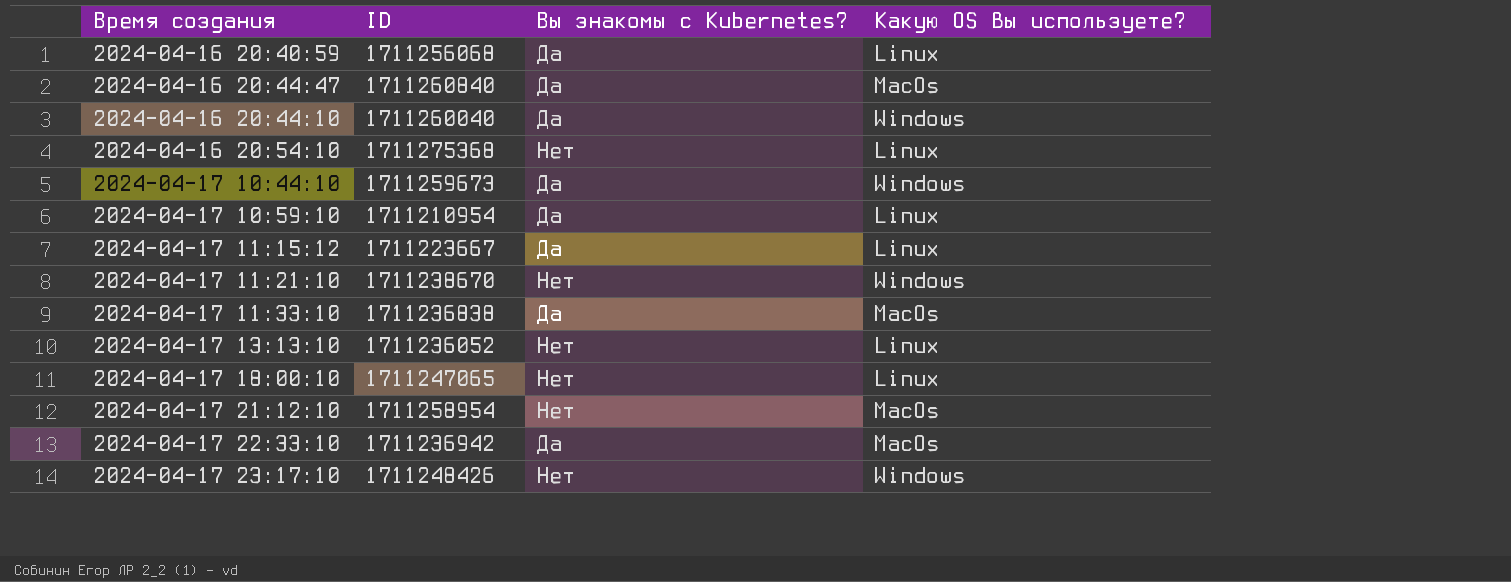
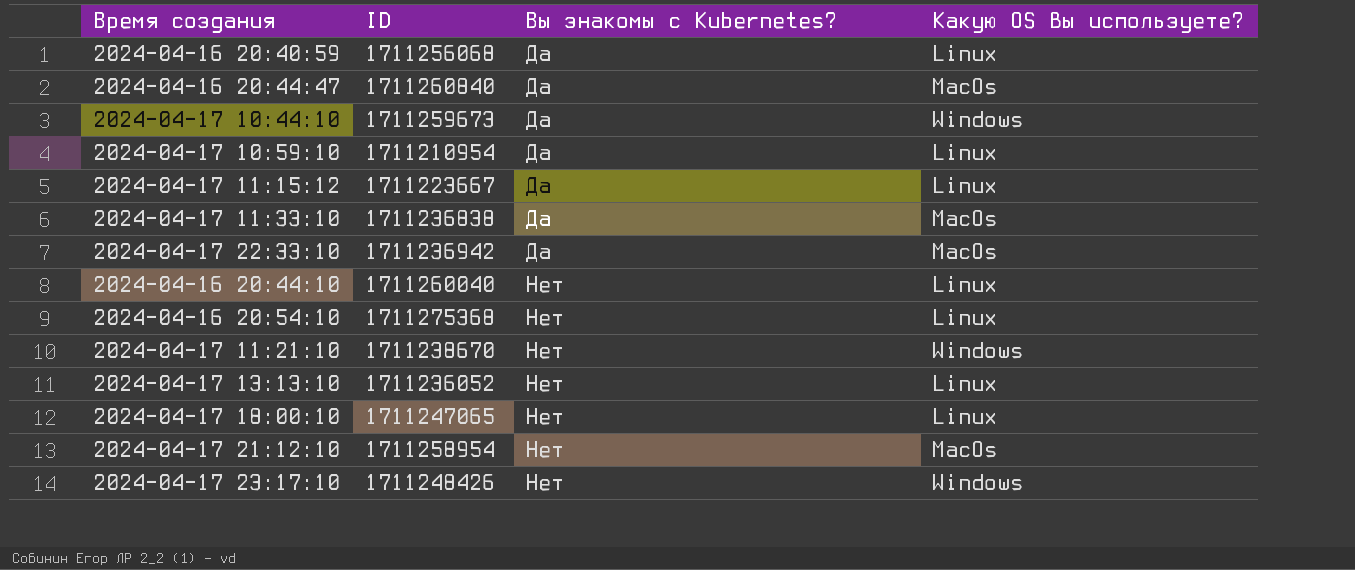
row order: none -> Вы знакомы с Kubernetes? ascending
2024-04-16 20:44:10 | Вы знакомы с Kubernetes?: Да -> Нет
2024-04-16 20:44:10 | Какую OS вы используете?: Windows -> Linux

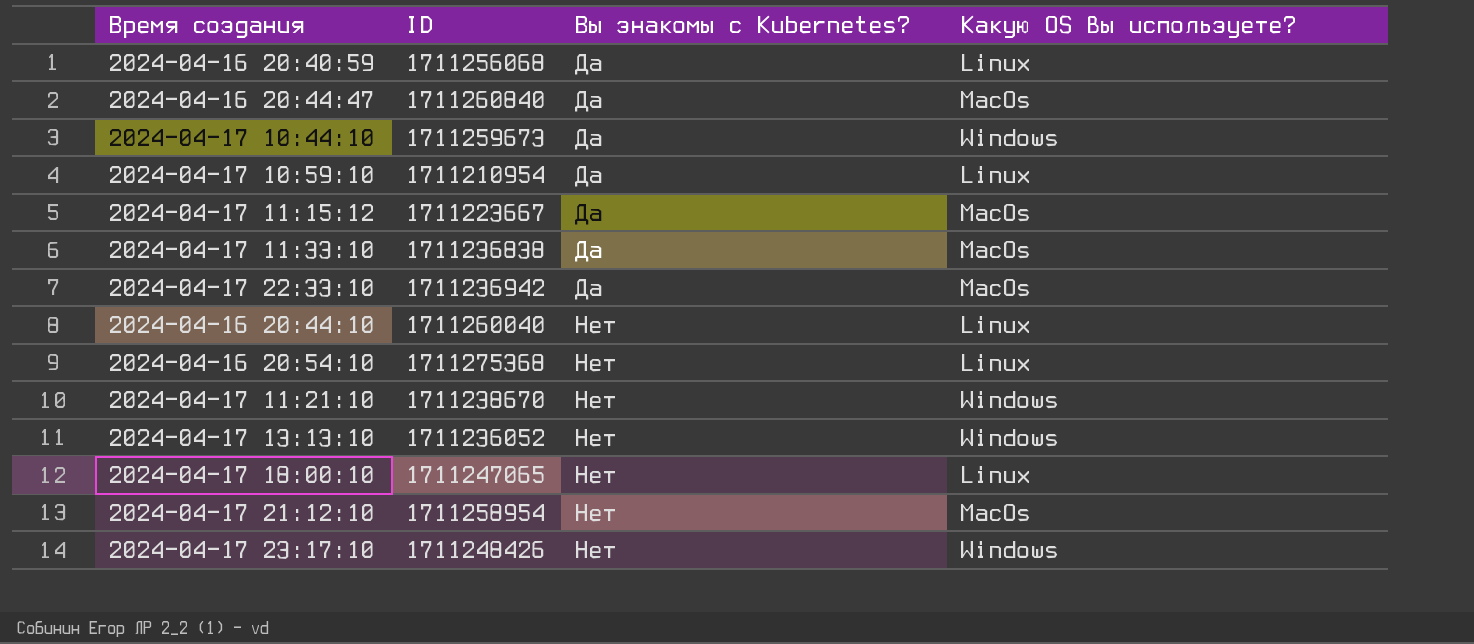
2024-04-17 11:15:12 | Какую OS вы используете?: Linux -> MacOs
2024-04-17 13:13:10 | Какую OS вы используете?: Linux -> Windows

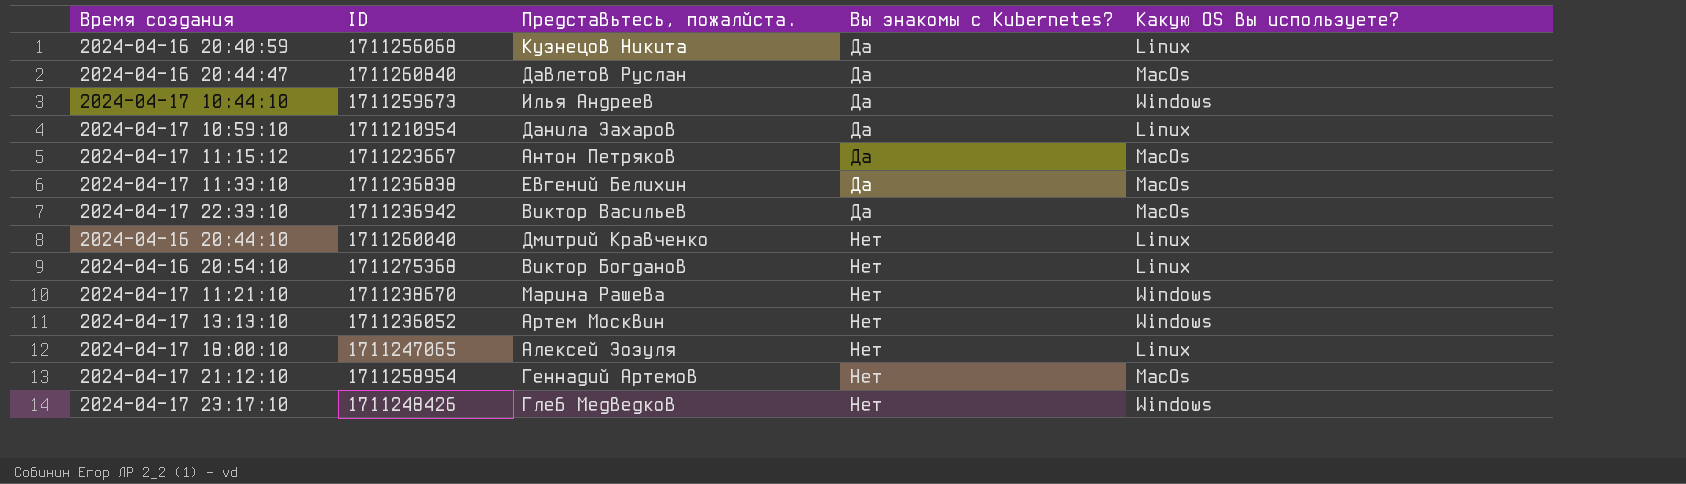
column Представьтесь, пожалйста. | position: none -> 3

